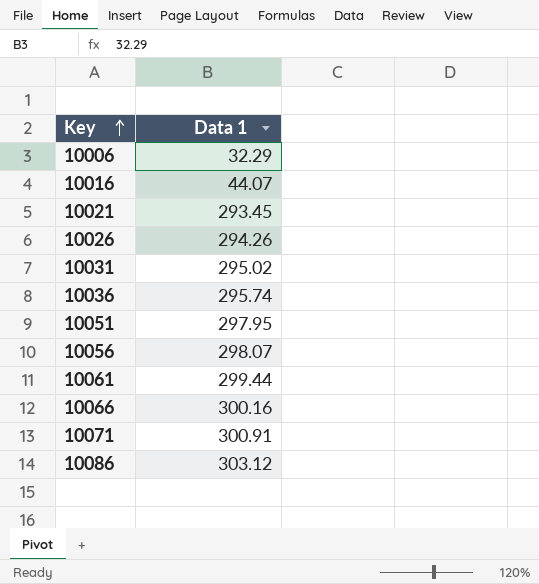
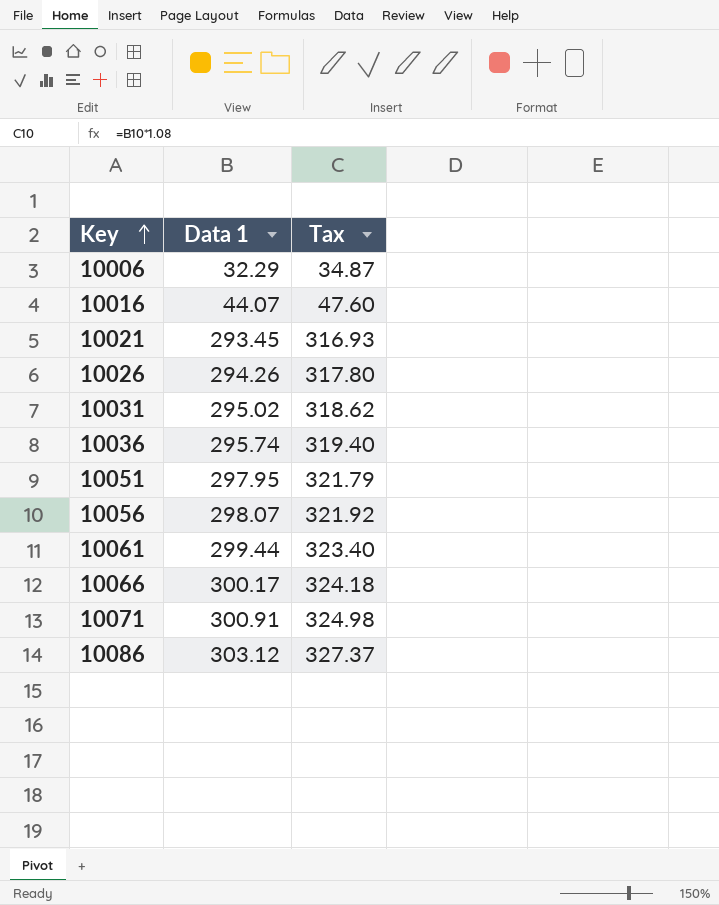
column Tax | formula: none -> [Data 1] * 1.08
10066 | Data 1: 300.16 -> 300.17

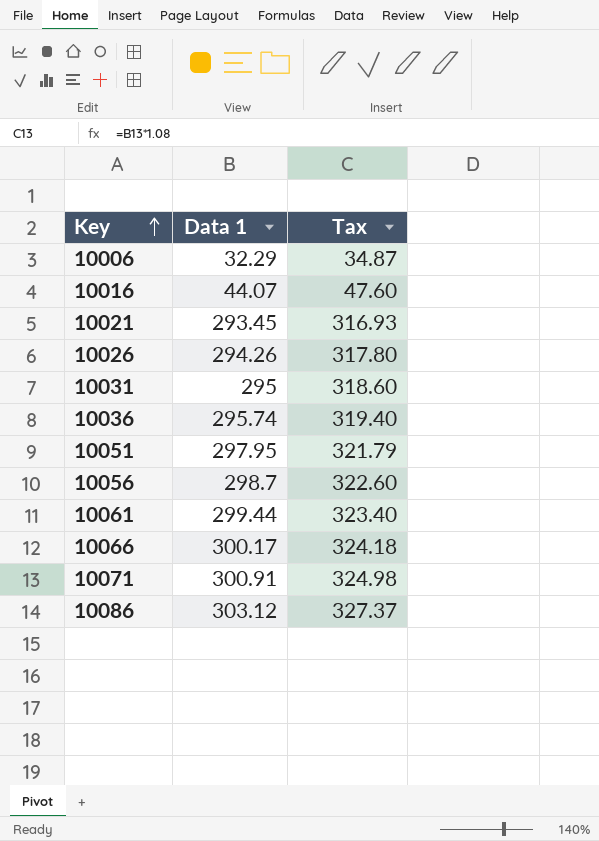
10031 | Data 1: 295.02 -> 295
10031 | Tax: 318.62 -> 318.60
10056 | Data 1: 298.07 -> 298.7
10056 | Tax: 321.92 -> 322.60

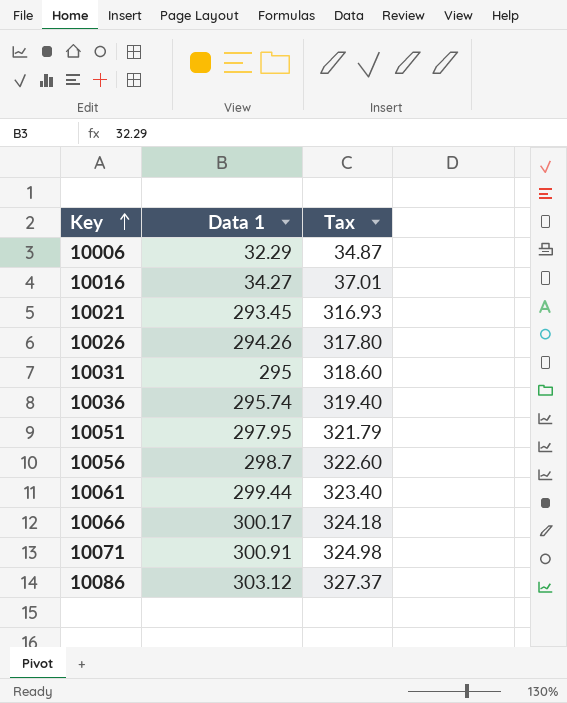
10016 | Data 1: 44.07 -> 34.27
10016 | Tax: 47.60 -> 37.01

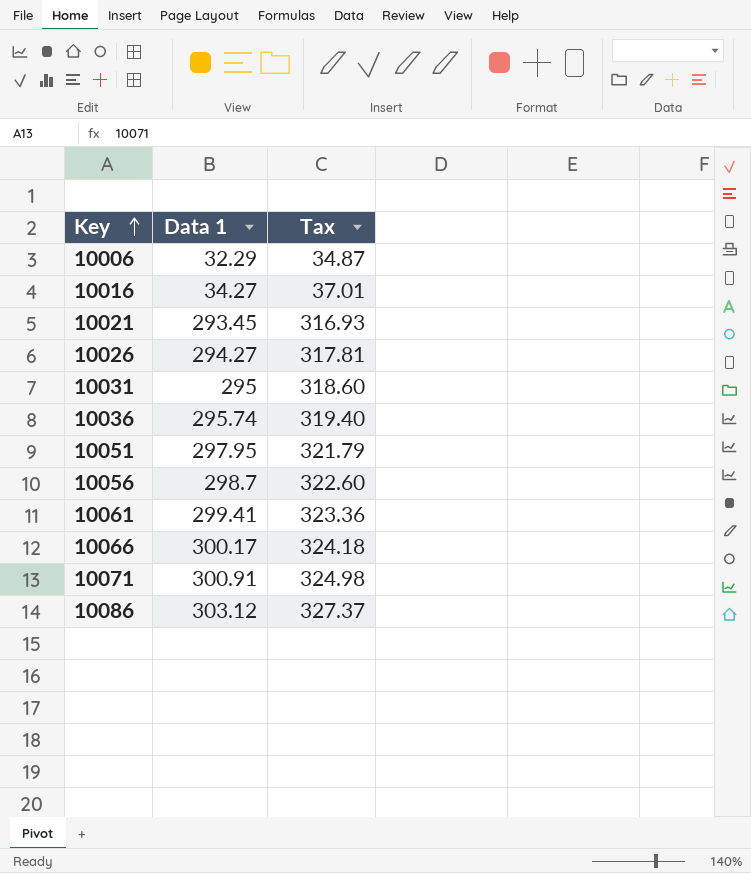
10026 | Data 1: 294.26 -> 294.27
10026 | Tax: 317.80 -> 317.81
10061 | Data 1: 299.44 -> 299.41
10061 | Tax: 323.40 -> 323.36

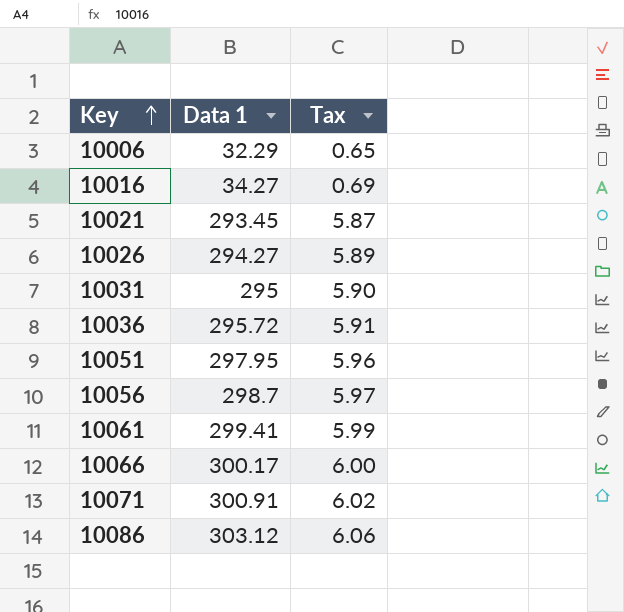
column Tax | formula: [Data 1] * 1.08 -> [Data 1] * 0.02
10036 | Data 1: 295.74 -> 295.72

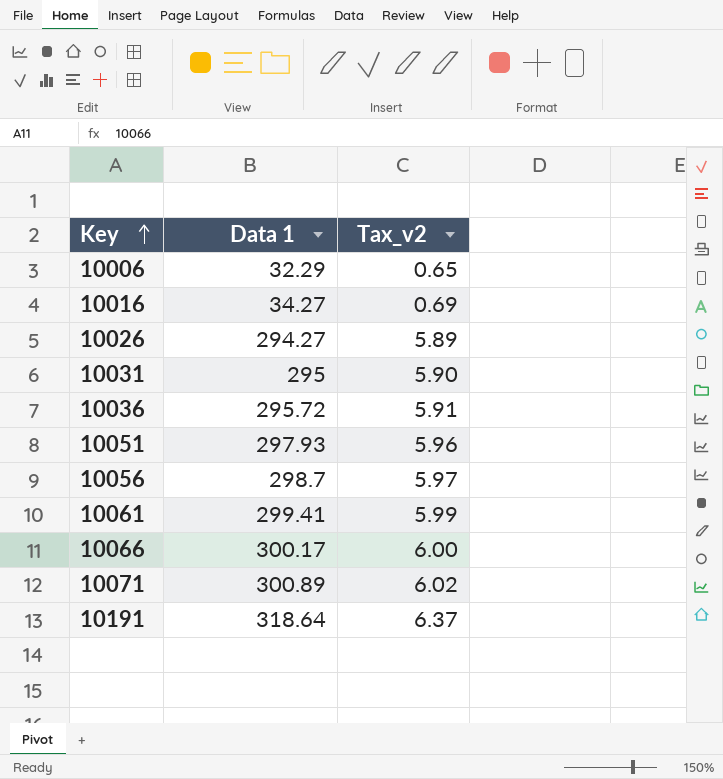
column name: Tax -> Tax_v2
row 10021: 293.45 | 5.87 -> none
row 10086: 303.12 | 6.06 -> none
10051 | Data 1: 297.95 -> 297.93
10071 | Data 1: 300.91 -> 300.89
row 10191: none -> 318.64 | 6.37

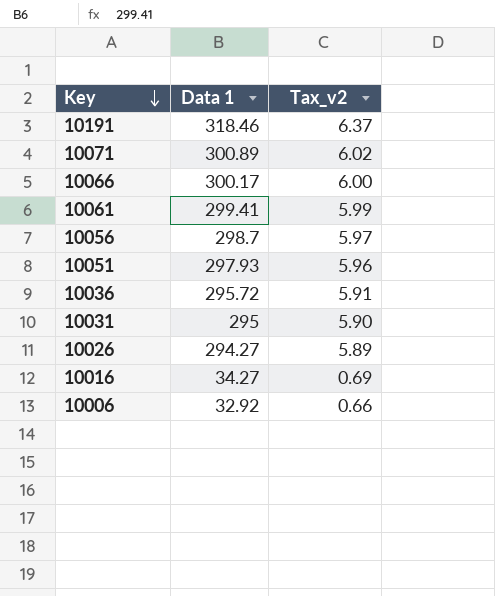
row order: Key ascending -> Key descending
10191 | Data 1: 318.64 -> 318.46
10006 | Data 1: 32.29 -> 32.92
10006 | Tax_v2: 0.65 -> 0.66

